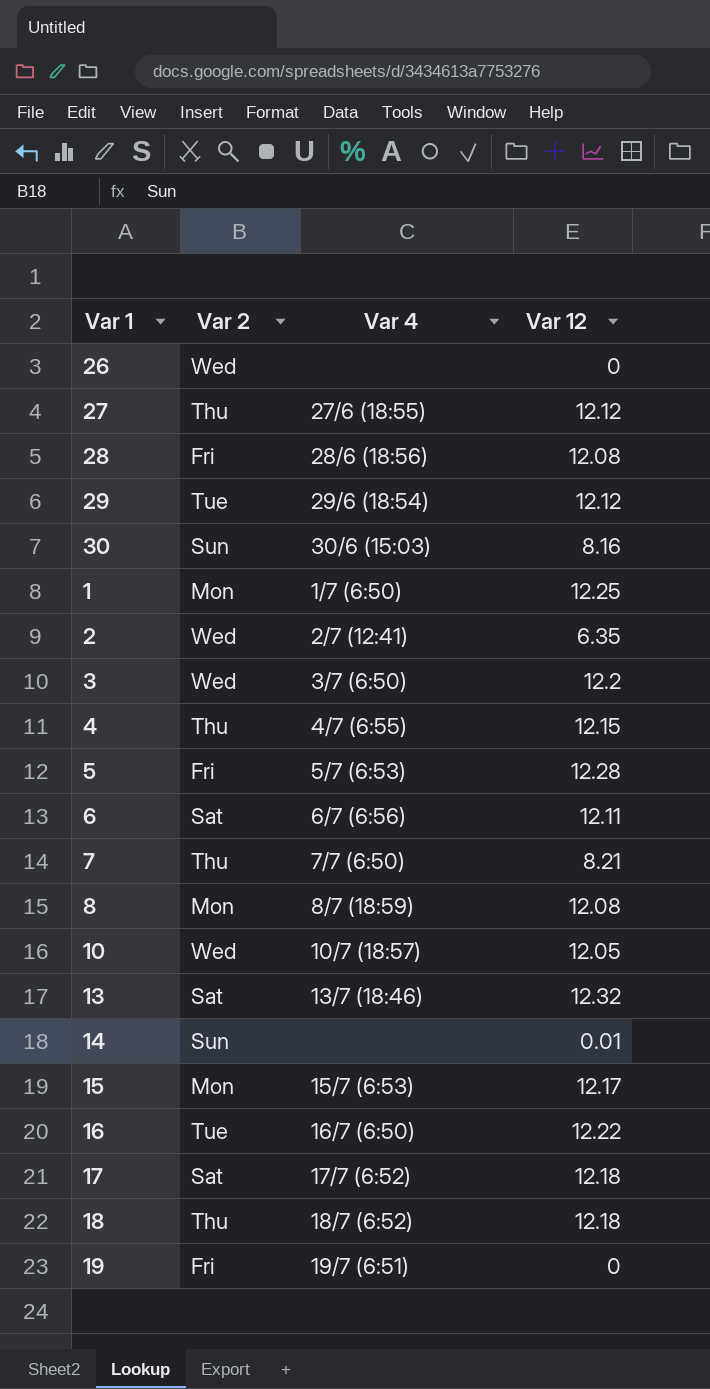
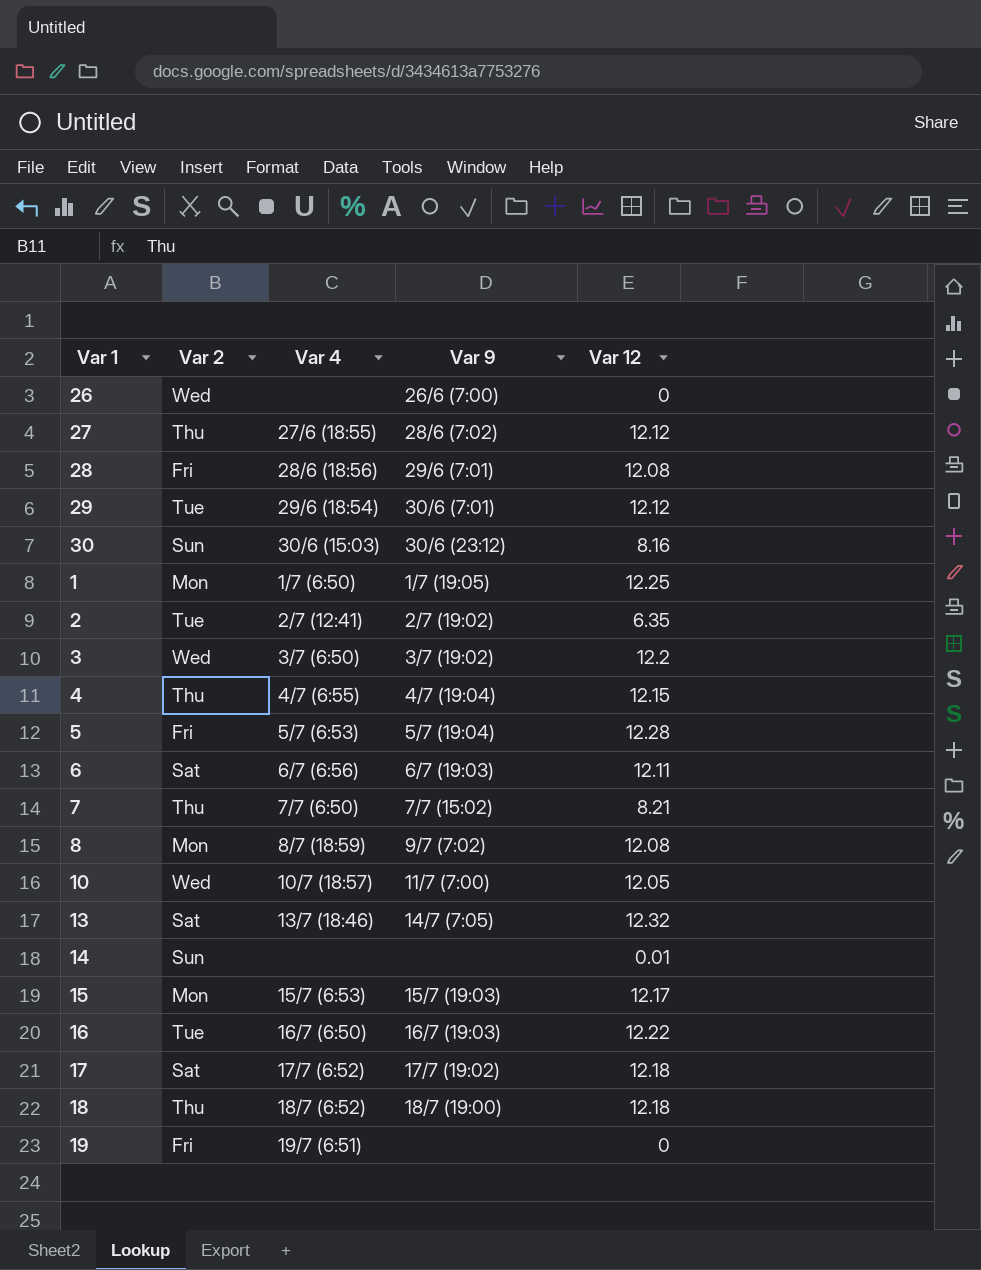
column Var 9 | position: none -> 4
2 | Var 2: Wed -> Tue

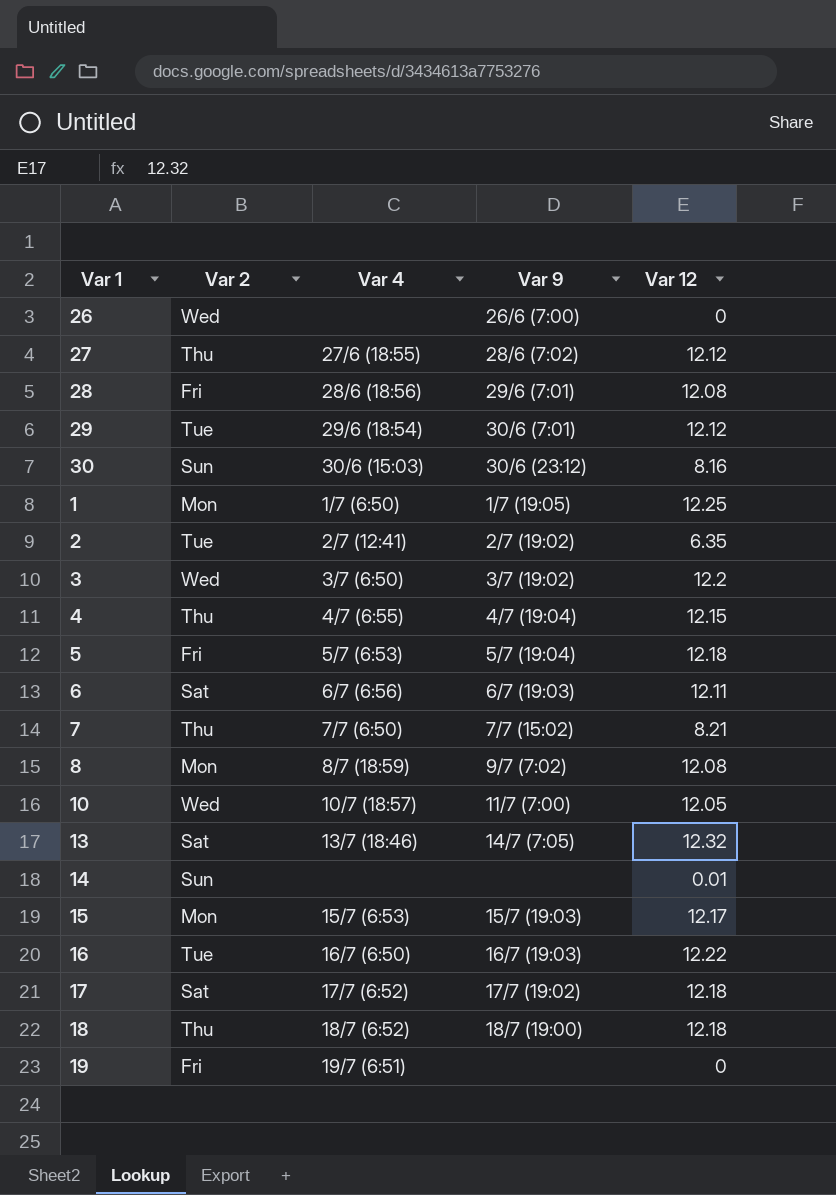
5 | Var 12: 12.28 -> 12.18

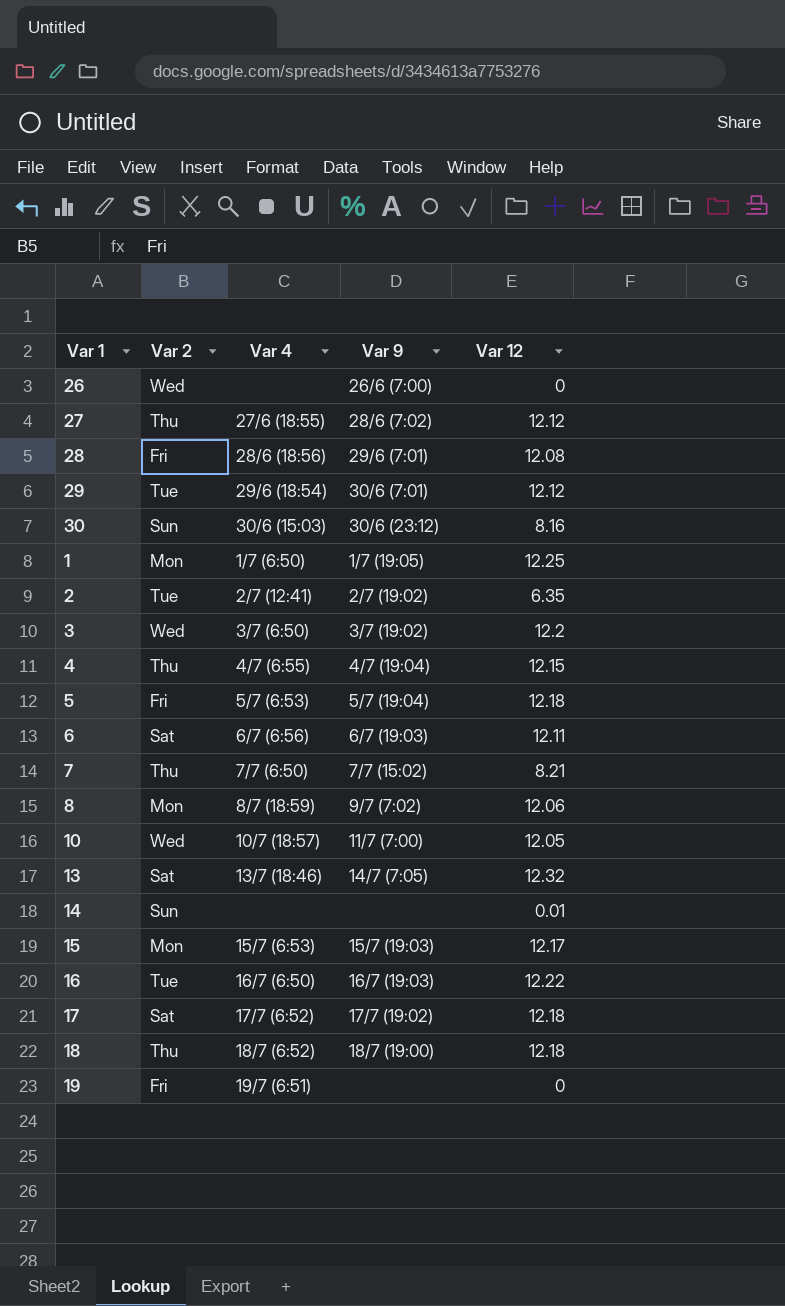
8 | Var 12: 12.08 -> 12.06

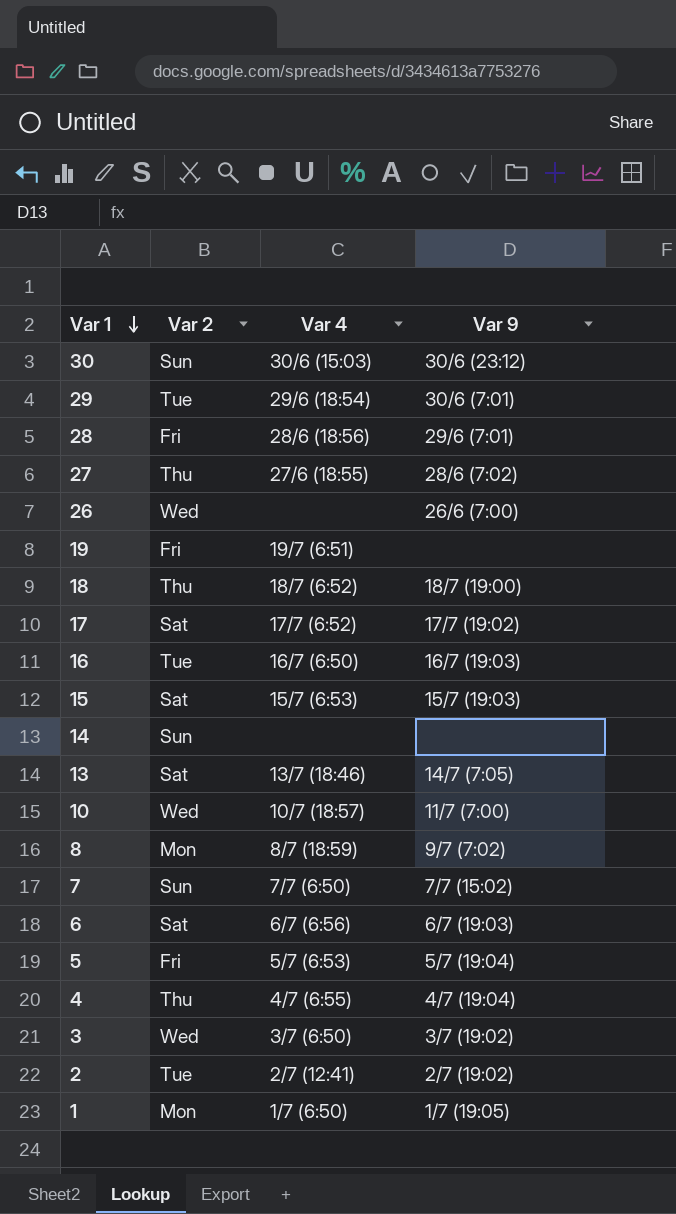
row order: none -> Var 1 descending
column Var 12 | position: 5 -> none
15 | Var 2: Mon -> Sat
7 | Var 2: Thu -> Sun

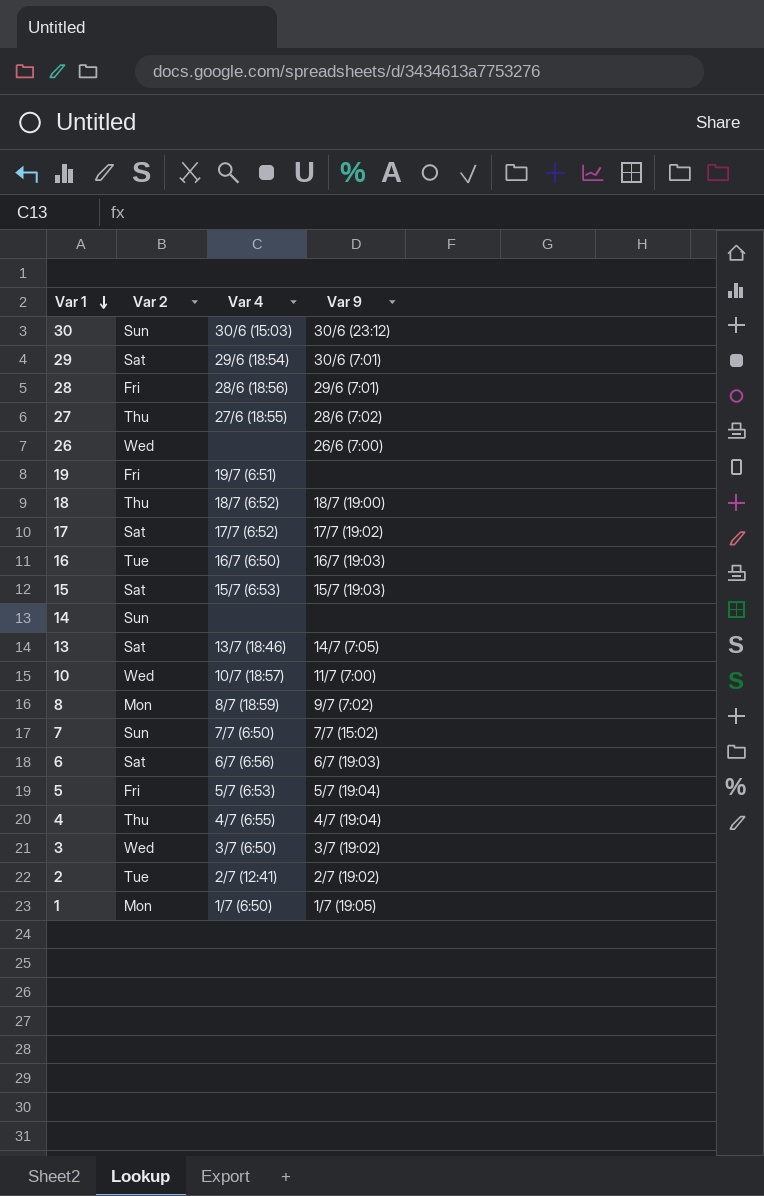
29 | Var 2: Tue -> Sat

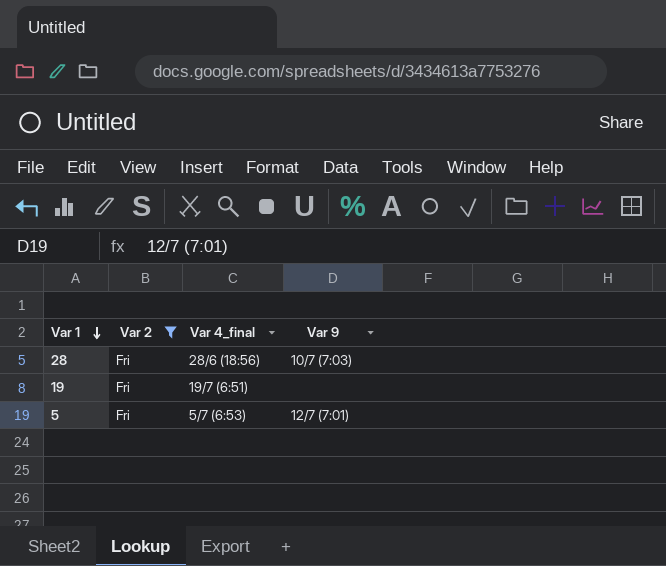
filter: none -> Var 2 = Fri
column name: Var 4 -> Var 4_final
28 | Var 9: 29/6 (7:01) -> 10/7 (7:03)
5 | Var 9: 5/7 (19:04) -> 12/7 (7:01)

